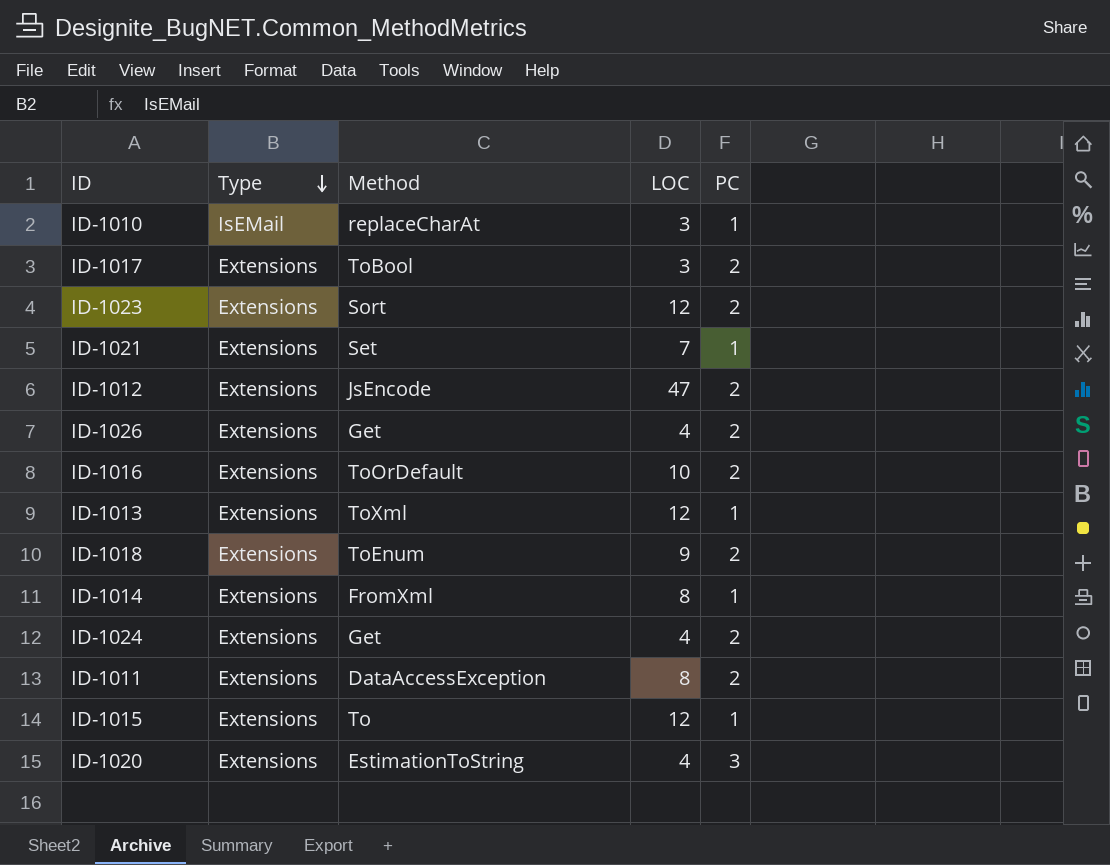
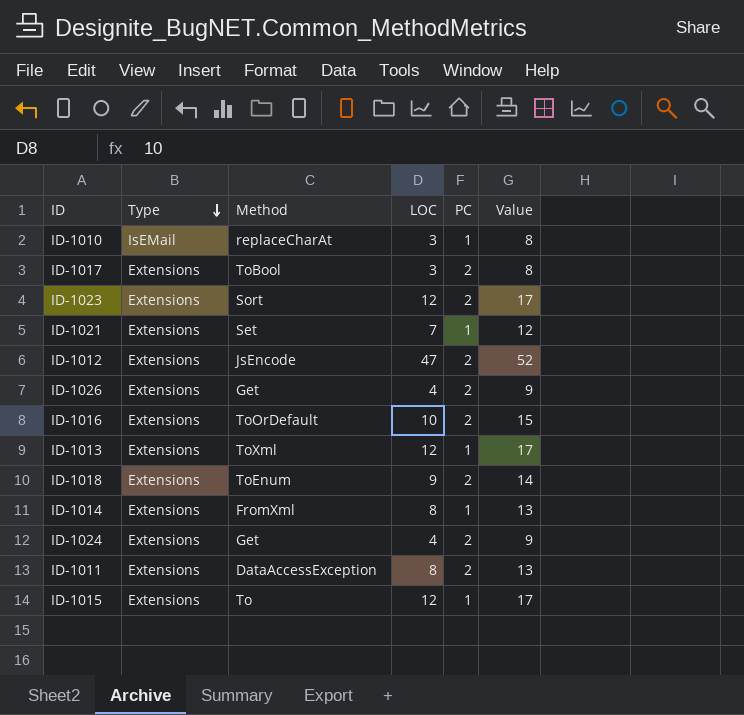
column Value | formula: none -> [LOC] + 5
row ID-1020: Extensions | EstimationToString | 4 | 3 -> none

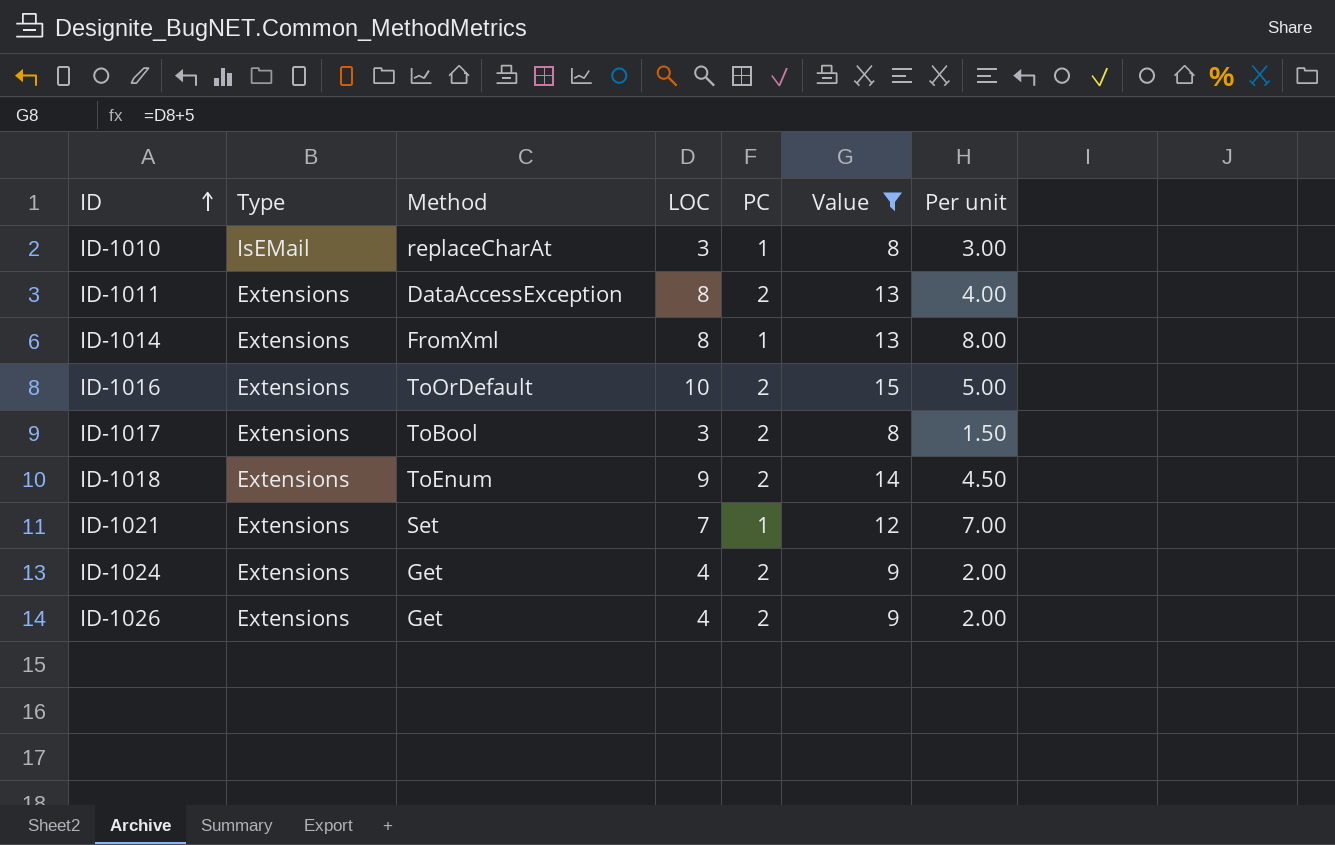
filter: none -> Value <= 15
row order: Type descending -> ID ascending
column Per unit | formula: none -> [LOC] / [PC]

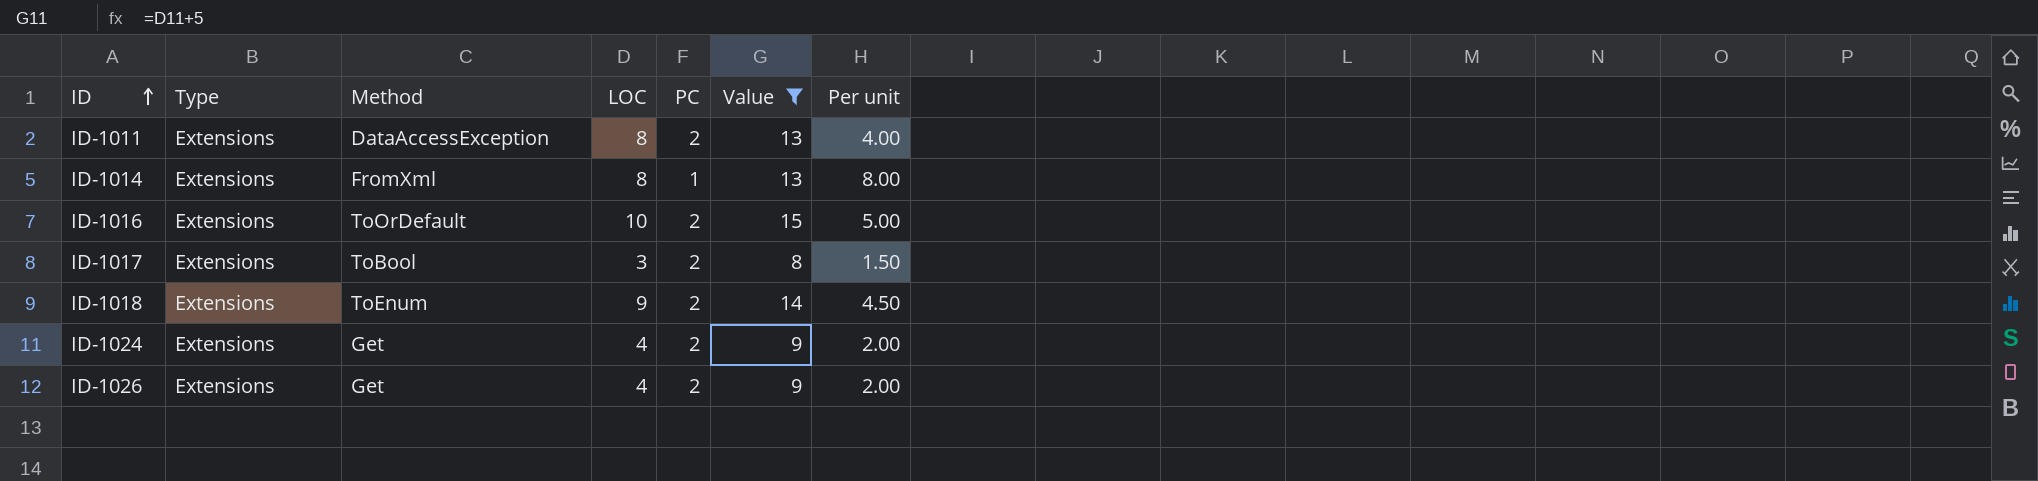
row ID-1010: IsEMail | replaceCharAt | 3 | 1 | 8 | 3.00 -> none
row ID-1021: Extensions | Set | 7 | 1 | 12 | 7.00 -> none

